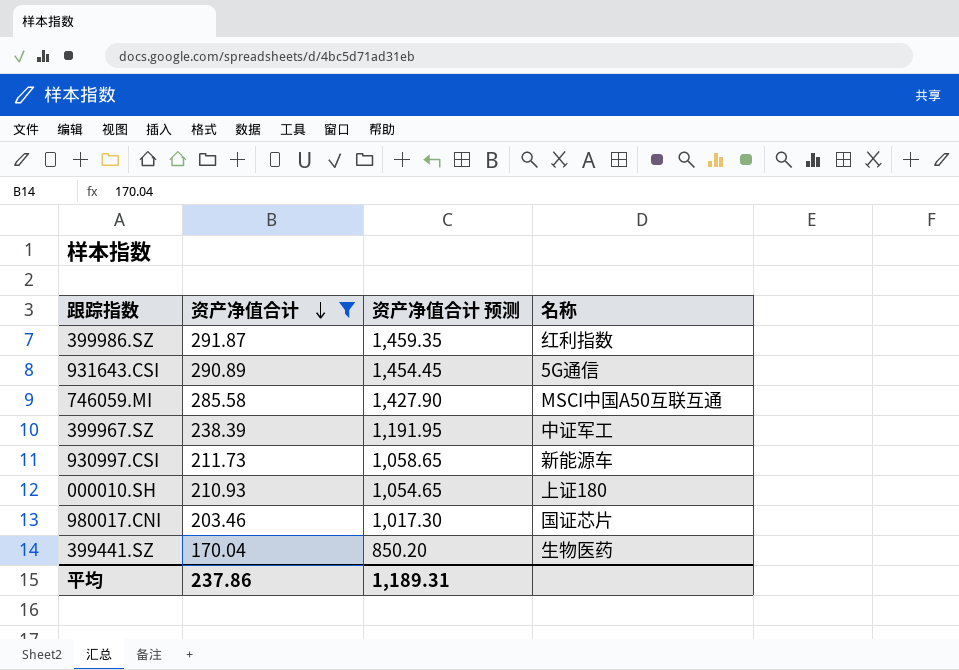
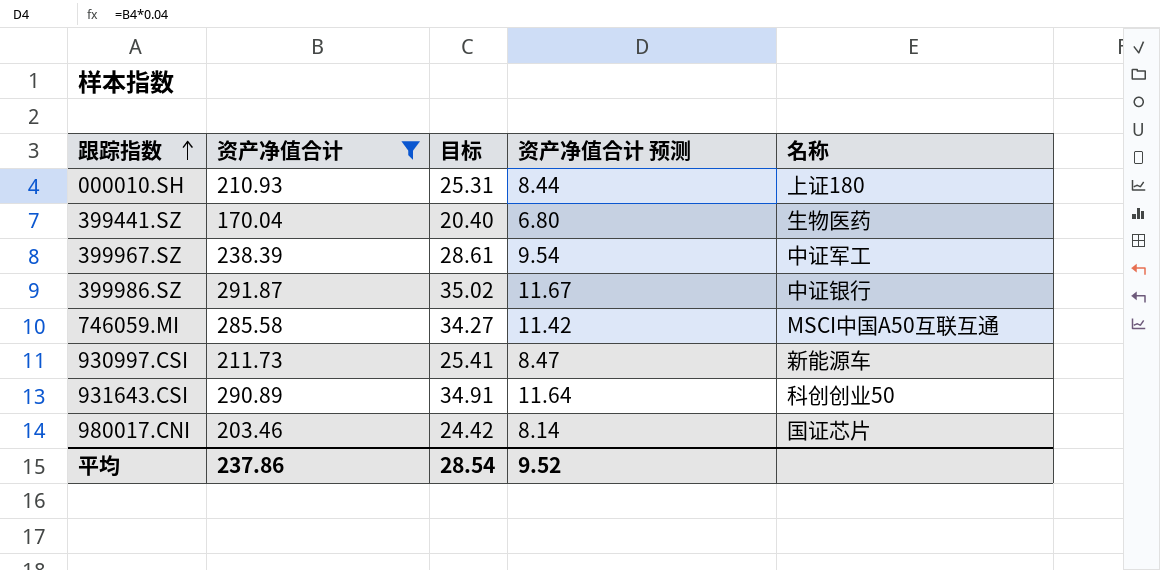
row order: 资产净值合计 descending -> 跟踪指数 ascending
column 目标 | formula: none -> [资产净值合计] * 0.12
column 资产净值合计 预测 | formula: [资产净值合计] * 5 -> [资产净值合计] * 0.04
399986.SZ | 名称: 红利指数 -> 中证银行
931643.CSI | 名称: 5G通信 -> 科创创业50
平均 | 资产净值合计 预测: 1,189.31 -> 9.52

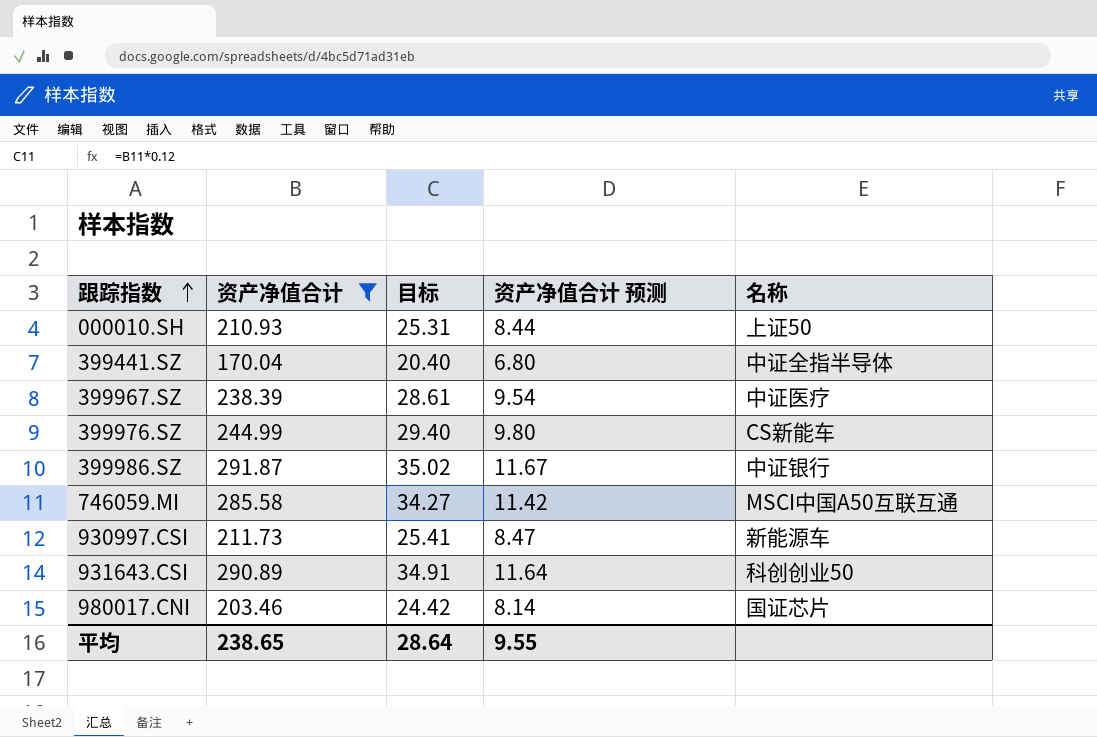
000010.SH | 名称: 上证180 -> 上证50
399441.SZ | 名称: 生物医药 -> 中证全指半导体
399967.SZ | 名称: 中证军工 -> 中证医疗
row 399976.SZ: none -> 244.99 | 29.40 | 9.80 | CS新能车
平均 | 资产净值合计: 237.86 -> 238.65
平均 | 目标: 28.54 -> 28.64
平均 | 资产净值合计 预测: 9.52 -> 9.55

